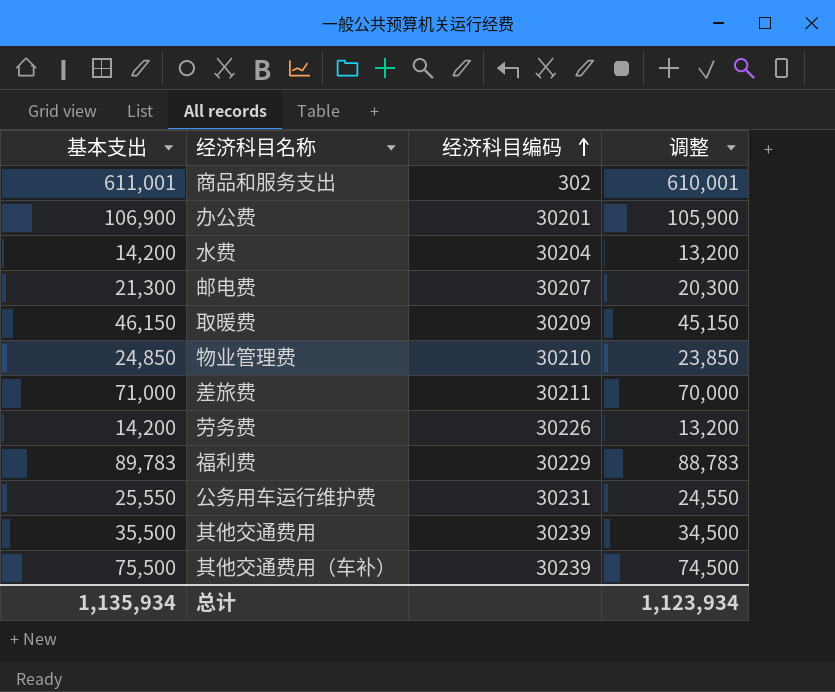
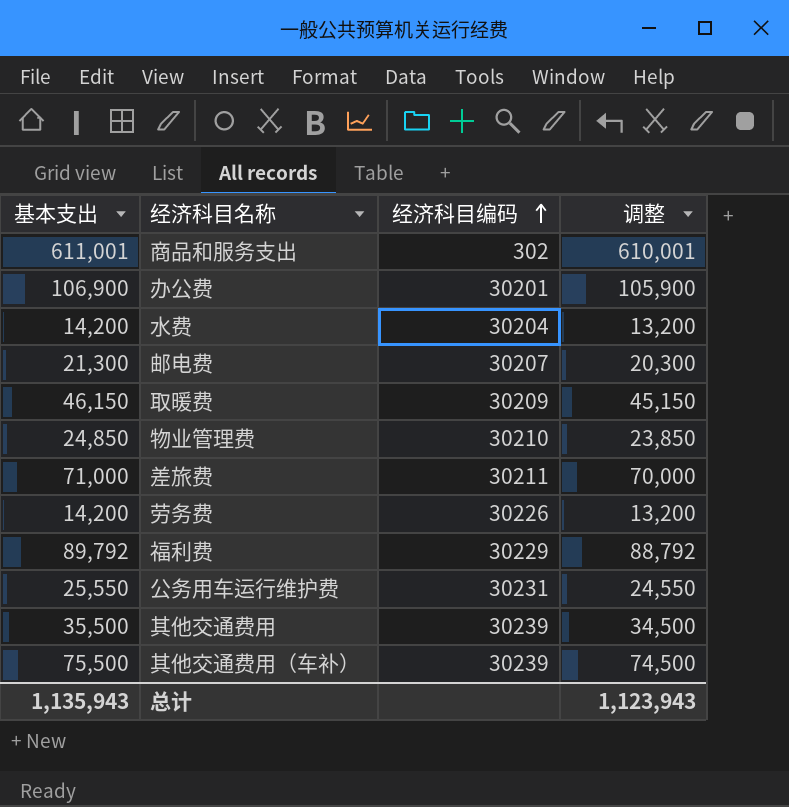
福利费 | 基本支出: 89,783 -> 89,792
福利费 | 调整: 88,783 -> 88,792
总计 | 基本支出: 1,135,934 -> 1,135,943
总计 | 调整: 1,123,934 -> 1,123,943

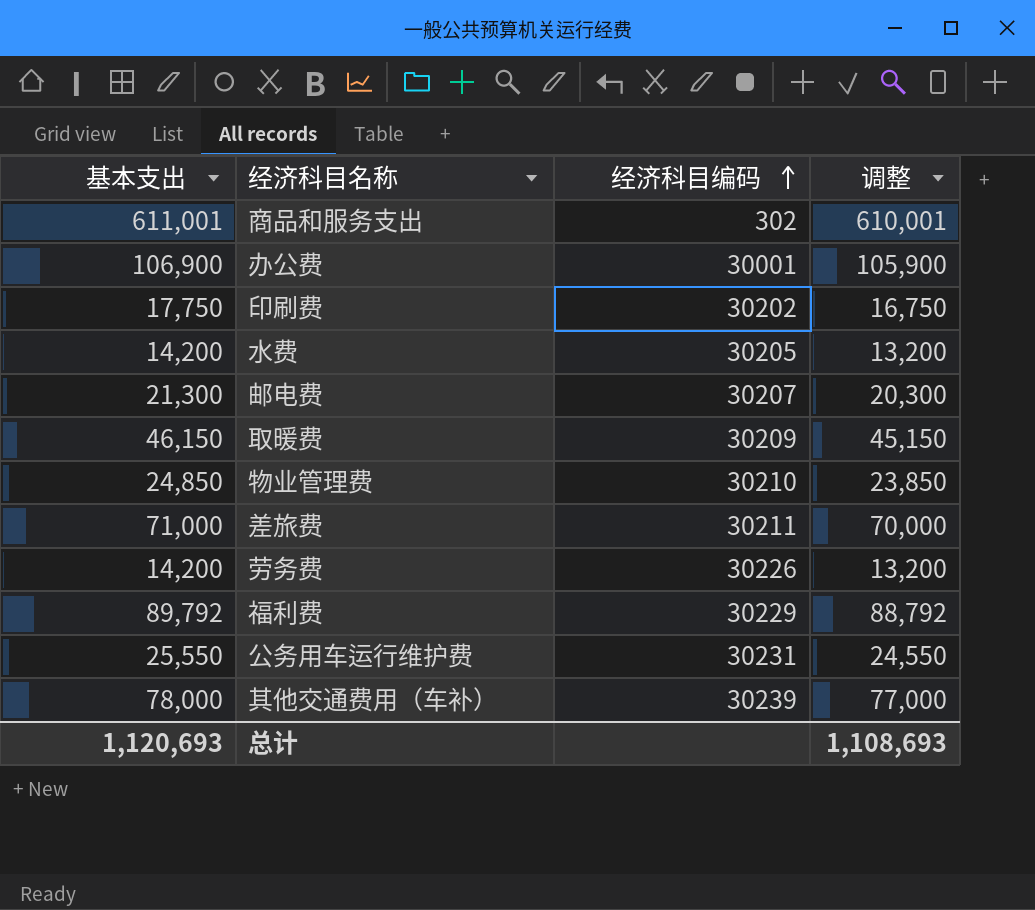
row 其他交通费用: 35,500 | 30239 | 34,500 -> none
办公费 | 经济科目编码: 30201 -> 30001
row 印刷费: none -> 17,750 | 30202 | 16,750
水费 | 经济科目编码: 30204 -> 30205
其他交通费用（车补） | 基本支出: 75,500 -> 78,000
其他交通费用（车补） | 调整: 74,500 -> 77,000
总计 | 基本支出: 1,135,943 -> 1,120,693
总计 | 调整: 1,123,943 -> 1,108,693

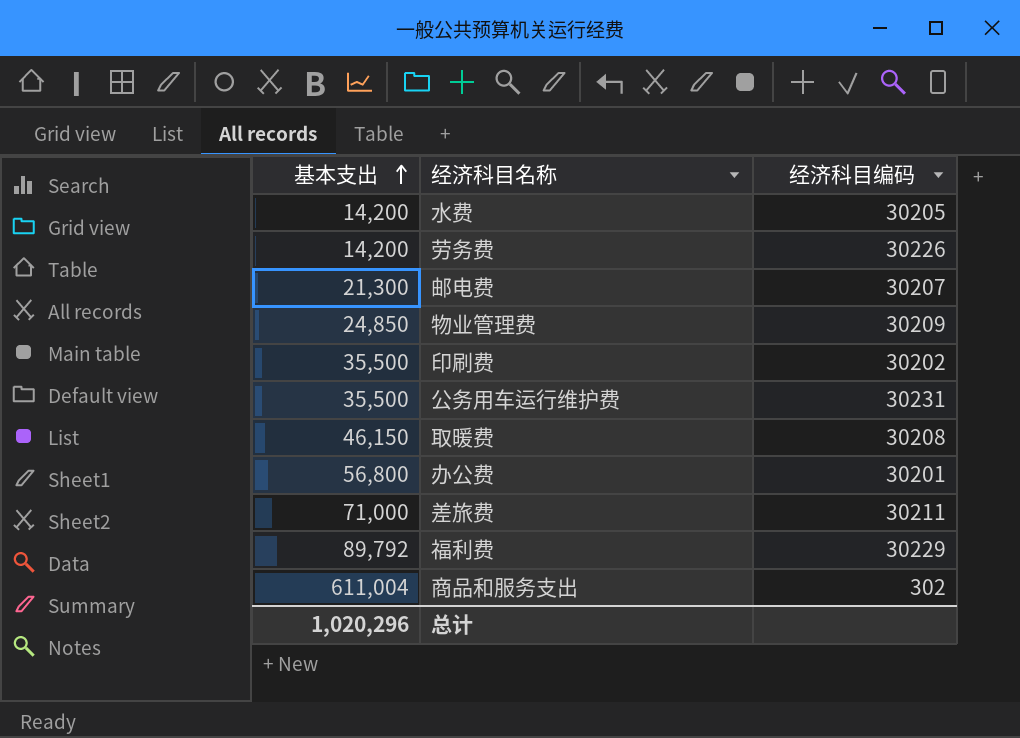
row order: 经济科目编码 ascending -> 基本支出 ascending
column 调整 | formula: [基本支出] - 1000 -> none
row 其他交通费用（车补）: 78,000 | 30239 | 77,000 -> none
物业管理费 | 经济科目编码: 30210 -> 30209
印刷费 | 基本支出: 17,750 -> 35,500
公务用车运行维护费 | 基本支出: 25,550 -> 35,500
取暖费 | 经济科目编码: 30209 -> 30208
办公费 | 基本支出: 106,900 -> 56,800
办公费 | 经济科目编码: 30001 -> 30201
商品和服务支出 | 基本支出: 611,001 -> 611,004
总计 | 基本支出: 1,120,693 -> 1,020,296

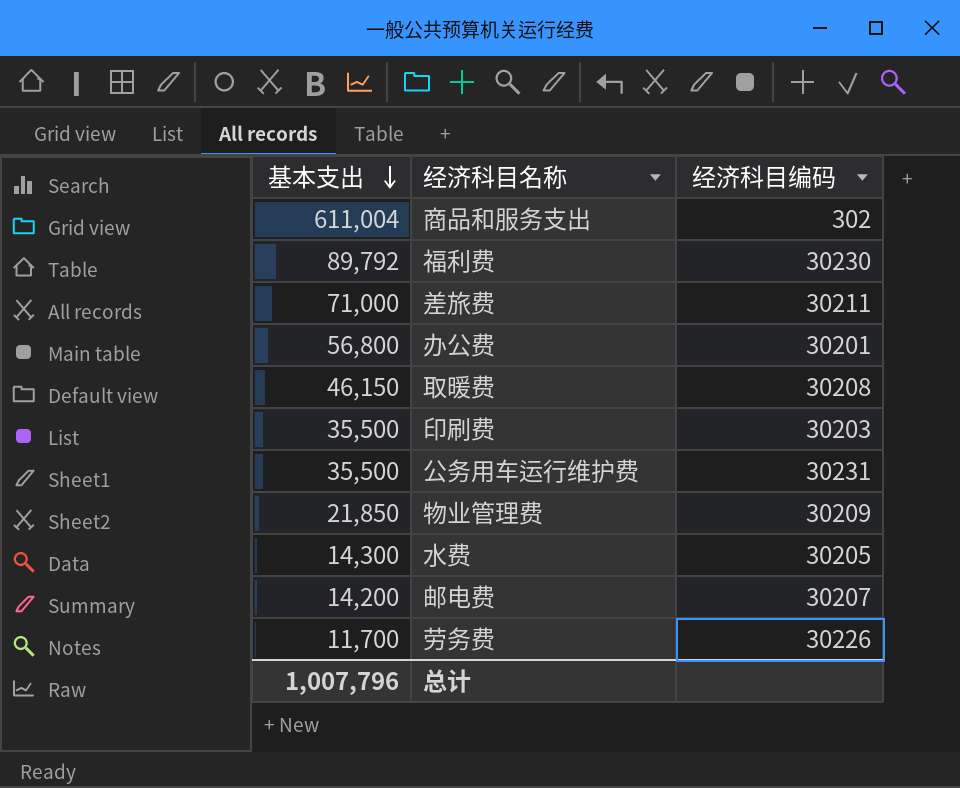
row order: 基本支出 ascending -> 基本支出 descending
福利费 | 经济科目编码: 30229 -> 30230
印刷费 | 经济科目编码: 30202 -> 30203
物业管理费 | 基本支出: 24,850 -> 21,850
水费 | 基本支出: 14,200 -> 14,300
邮电费 | 基本支出: 21,300 -> 14,200
劳务费 | 基本支出: 14,200 -> 11,700
总计 | 基本支出: 1,020,296 -> 1,007,796

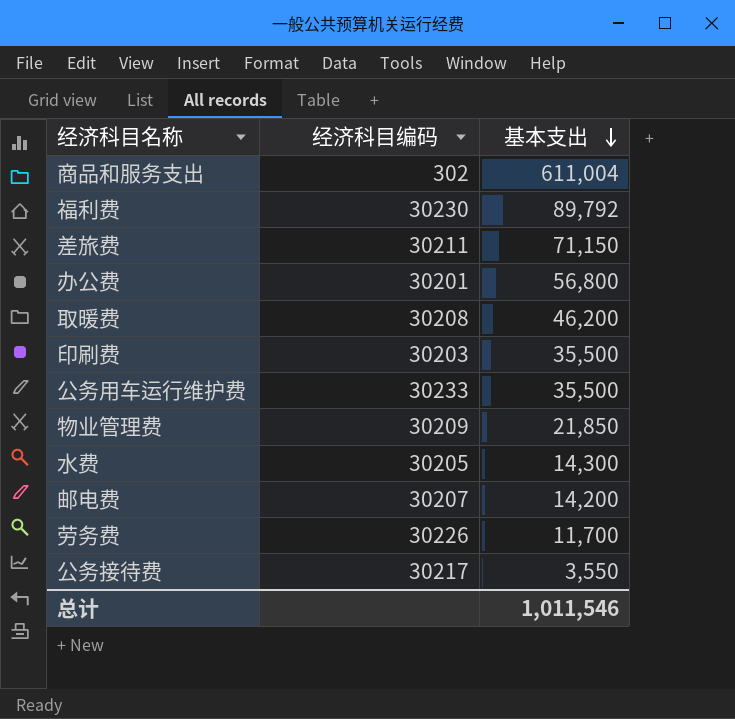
column 基本支出 | position: 1 -> 3
差旅费 | 基本支出: 71,000 -> 71,150
取暖费 | 基本支出: 46,150 -> 46,200
公务用车运行维护费 | 经济科目编码: 30231 -> 30233
row 公务接待费: none -> 30217 | 3,550
总计 | 基本支出: 1,007,796 -> 1,011,546

